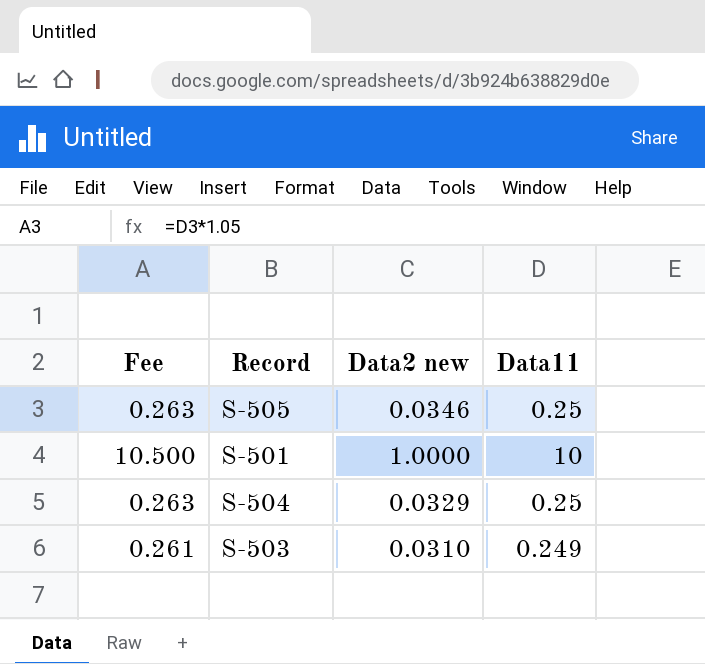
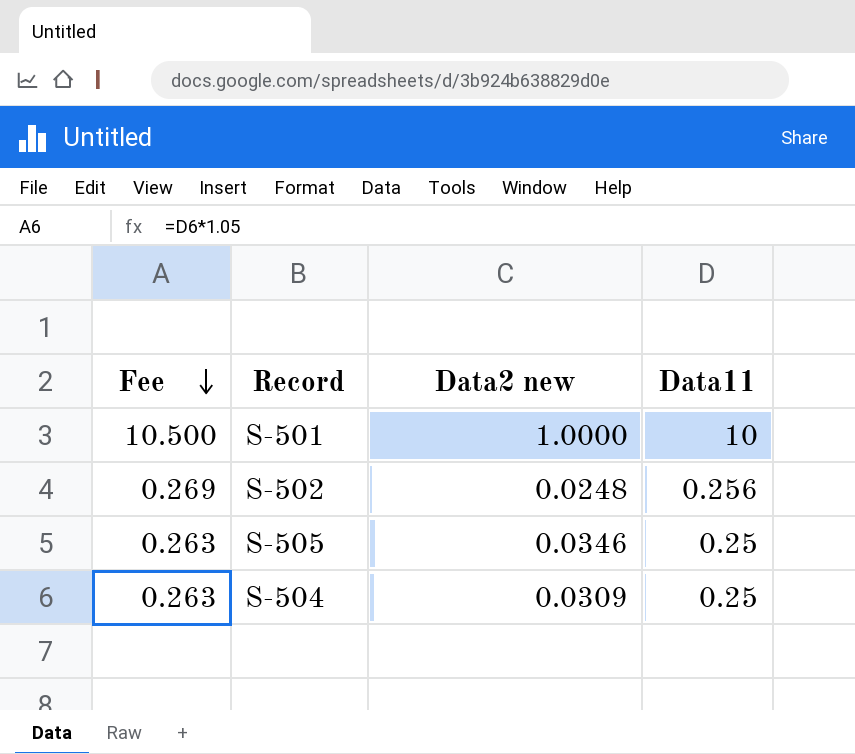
row order: none -> Fee descending
row S-503: 0.261 | 0.0310 | 0.249 -> none
row S-502: none -> 0.269 | 0.0248 | 0.256
S-504 | Data2 new: 0.0329 -> 0.0309

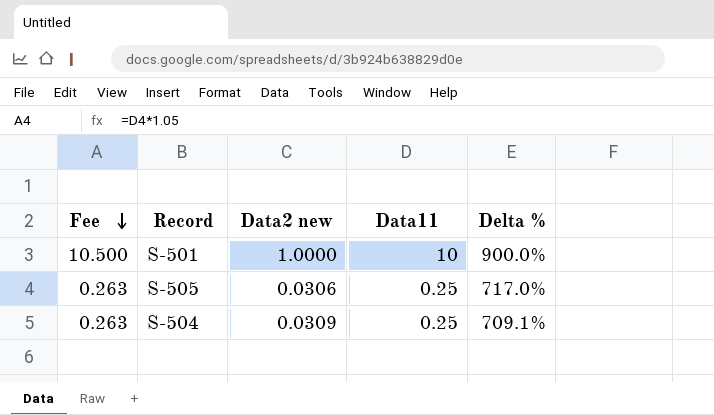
column Delta % | formula: none -> ([Data11] - [Data2 new]) / [Data2 new]
row S-502: 0.269 | 0.0248 | 0.256 -> none
S-505 | Data2 new: 0.0346 -> 0.0306

